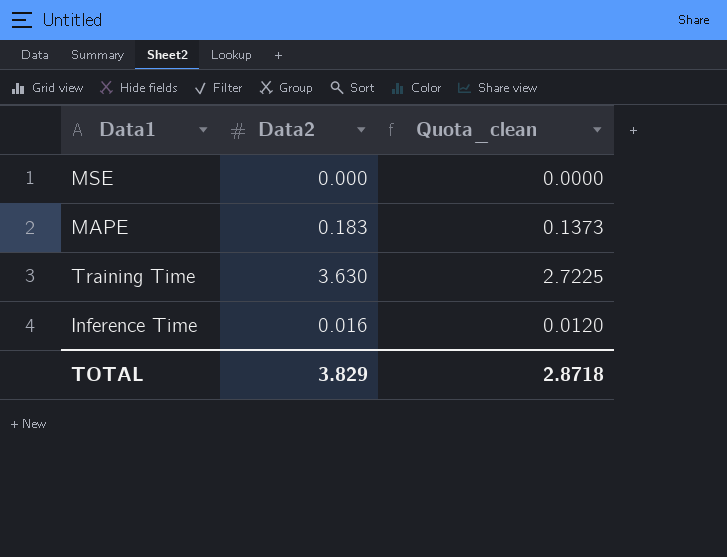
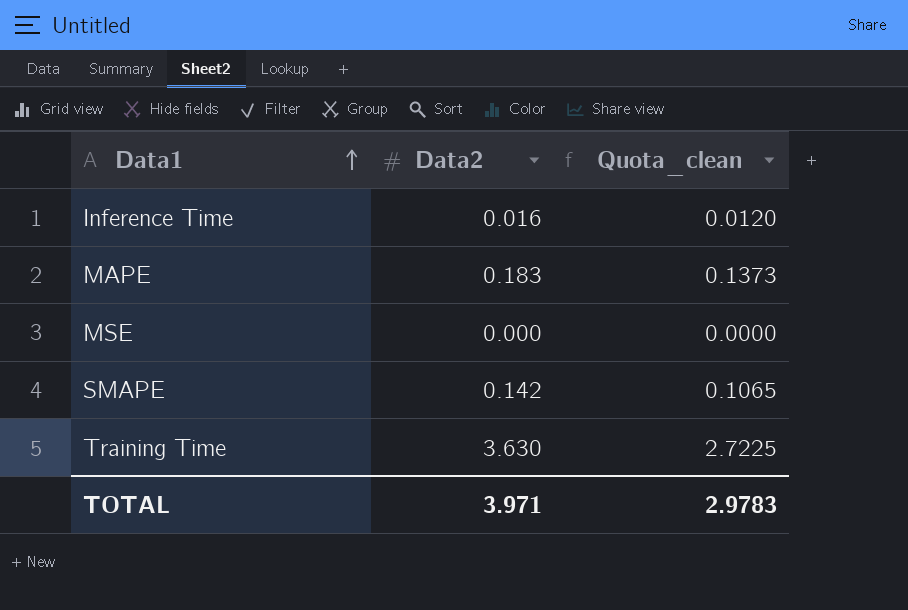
row order: none -> Data1 ascending
row SMAPE: none -> 0.142 | 0.1065
TOTAL | Data2: 3.829 -> 3.971
TOTAL | Quota_clean: 2.8718 -> 2.9783

